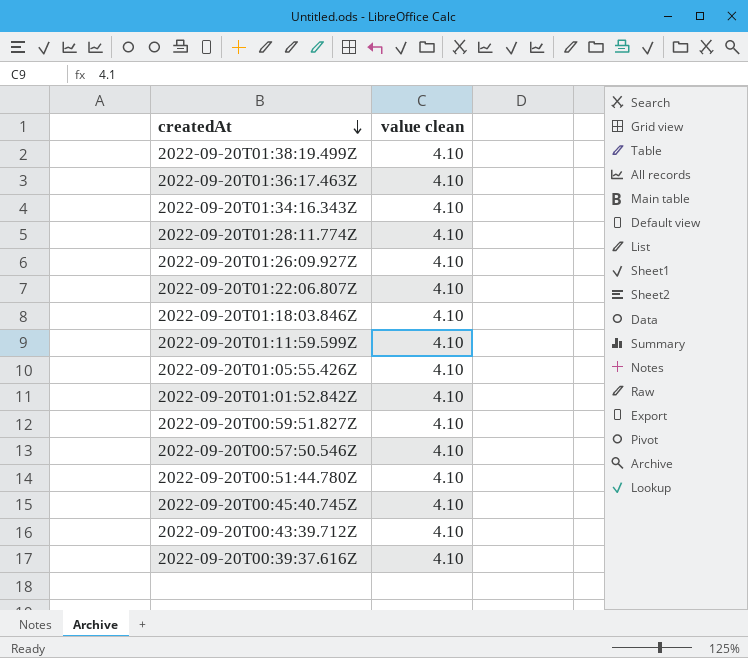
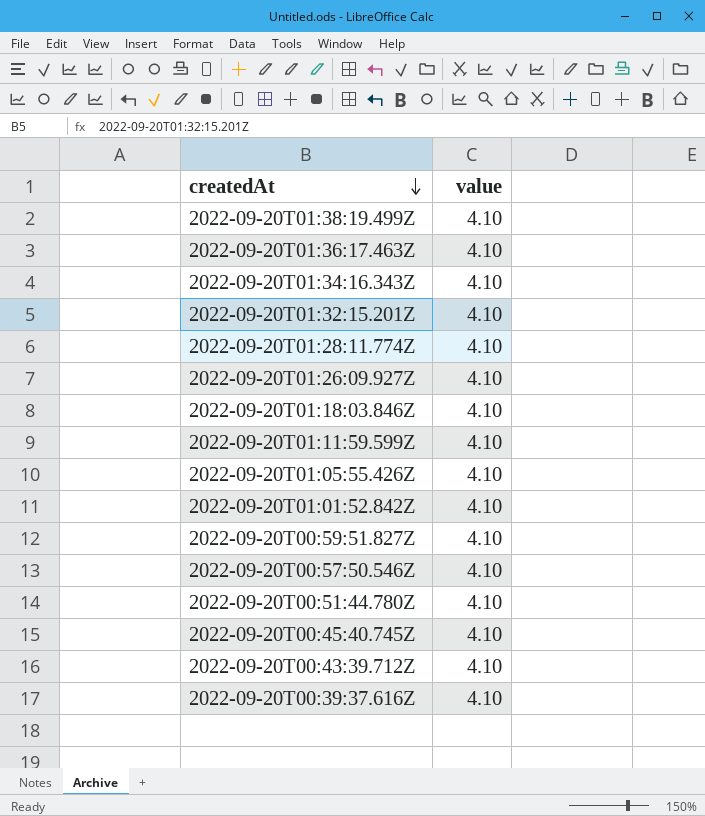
column name: value clean -> value
row 2022-09-20T01:22:06.807Z: 4.10 -> none
row 2022-09-20T01:32:15.201Z: none -> 4.10

